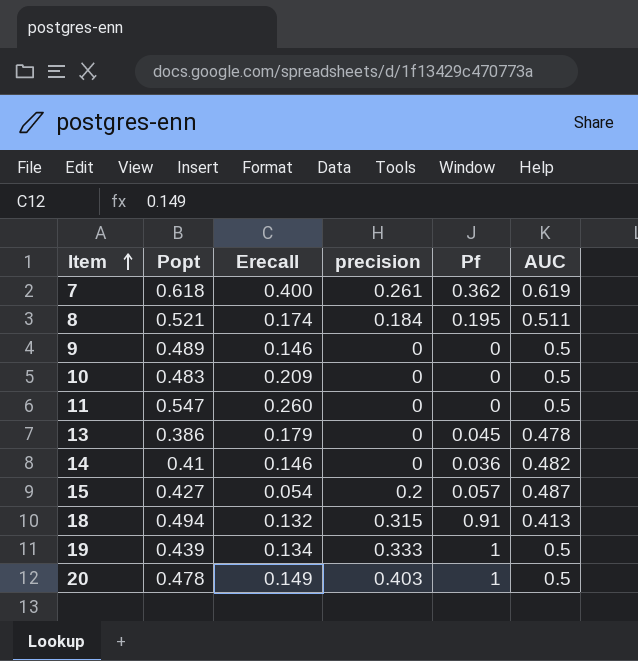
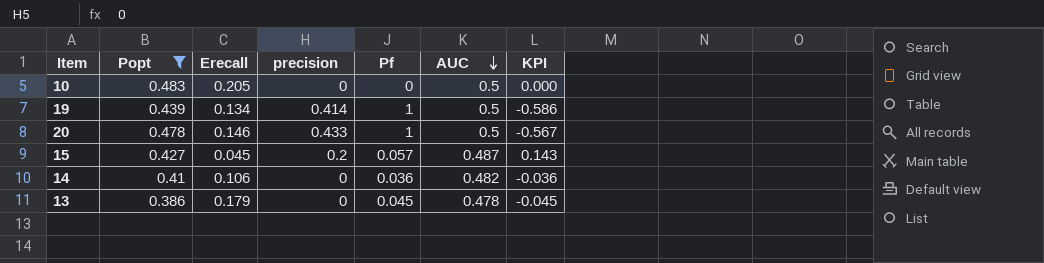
filter: none -> Popt <= 0.483
row order: Item ascending -> AUC descending
column KPI | formula: none -> [precision] - [Pf]
10 | Erecall: 0.209 -> 0.205
19 | precision: 0.333 -> 0.414
20 | Erecall: 0.149 -> 0.146
20 | precision: 0.403 -> 0.433
15 | Erecall: 0.054 -> 0.045
14 | Erecall: 0.146 -> 0.106

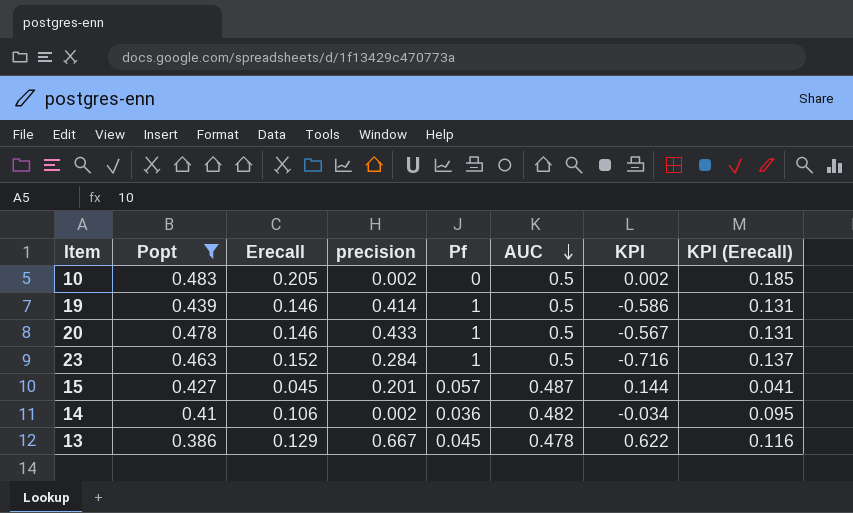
column KPI (Erecall) | formula: none -> [Erecall] * 0.9
10 | precision: 0 -> 0.002
10 | KPI: 0.000 -> 0.002
19 | Erecall: 0.134 -> 0.146
row 23: none -> 0.463 | 0.152 | 0.284 | 1 | 0.5 | -0.716 | 0.137
15 | precision: 0.2 -> 0.201
15 | KPI: 0.143 -> 0.144
14 | precision: 0 -> 0.002
14 | KPI: -0.036 -> -0.034
13 | Erecall: 0.179 -> 0.129
13 | precision: 0 -> 0.667
13 | KPI: -0.045 -> 0.622

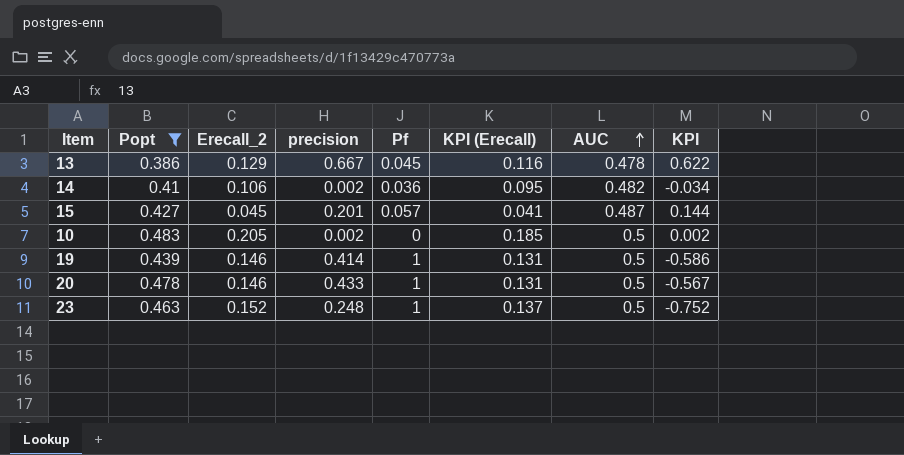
row order: AUC descending -> AUC ascending
column name: Erecall -> Erecall_2
column KPI (Erecall) | position: 8 -> 6
23 | precision: 0.284 -> 0.248
23 | KPI: -0.716 -> -0.752

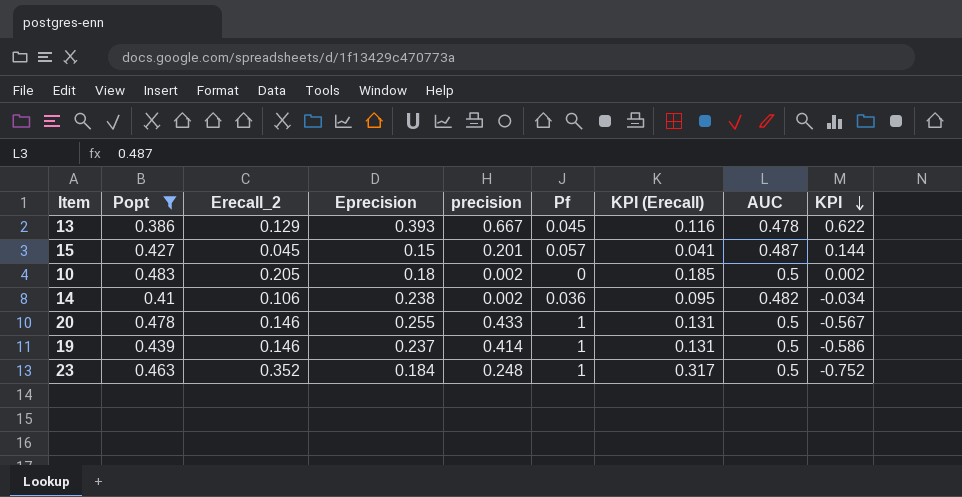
row order: AUC ascending -> KPI descending
column Eprecision | position: none -> 4
23 | Erecall_2: 0.152 -> 0.352
23 | KPI (Erecall): 0.137 -> 0.317

